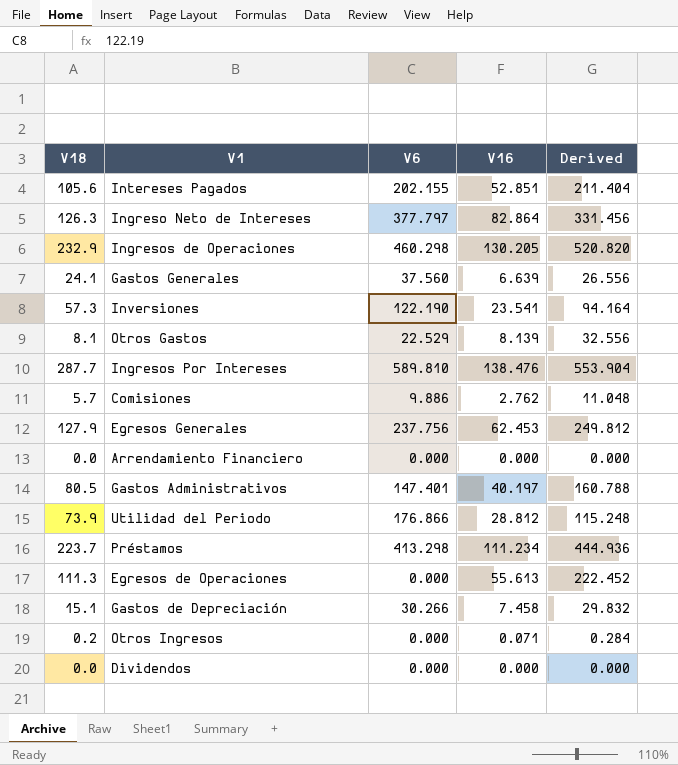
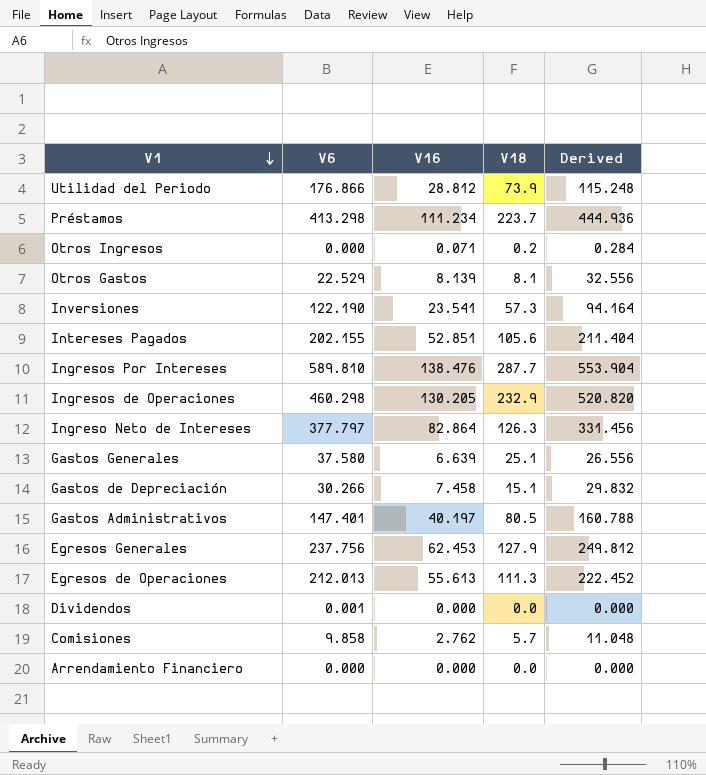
row order: none -> V1 descending
column V18 | position: 1 -> 4
Gastos Generales | V6: 37.560 -> 37.580
Gastos Generales | V18: 24.1 -> 25.1
Egresos de Operaciones | V6: 0.000 -> 212.013
Dividendos | V6: 0.000 -> 0.001
Comisiones | V6: 9.886 -> 9.858

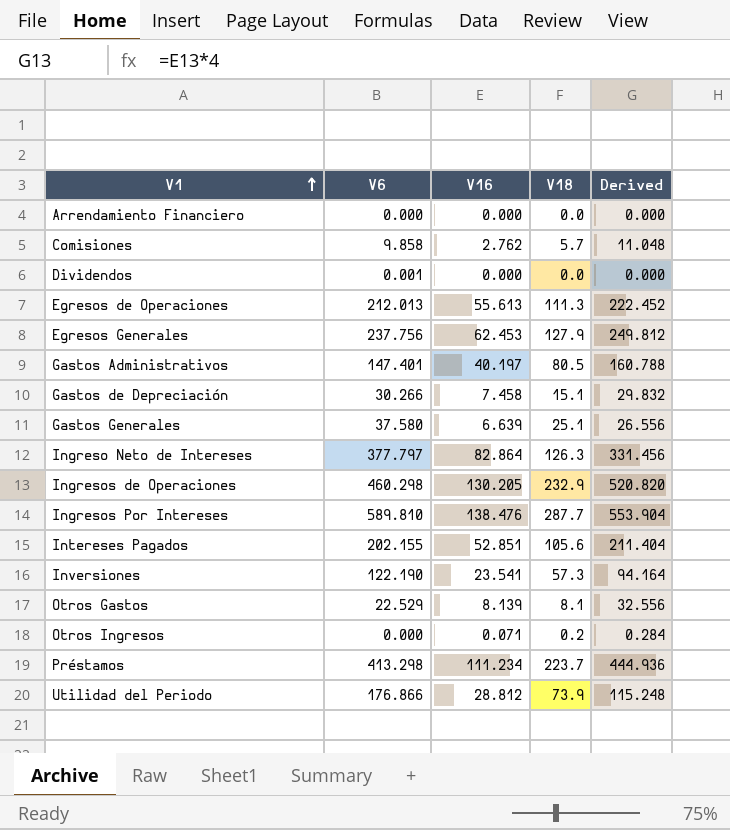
row order: V1 descending -> V1 ascending

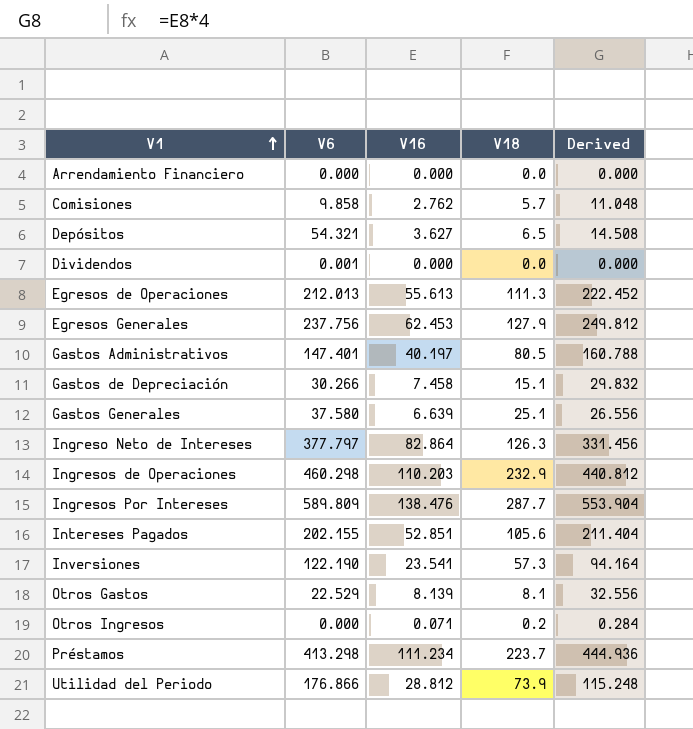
row Depósitos: none -> 54.321 | 3.627 | 6.5 | 14.508
Ingresos de Operaciones | V16: 130.205 -> 110.203
Ingresos de Operaciones | Derived: 520.820 -> 440.812
Ingresos Por Intereses | V6: 589.810 -> 589.809

